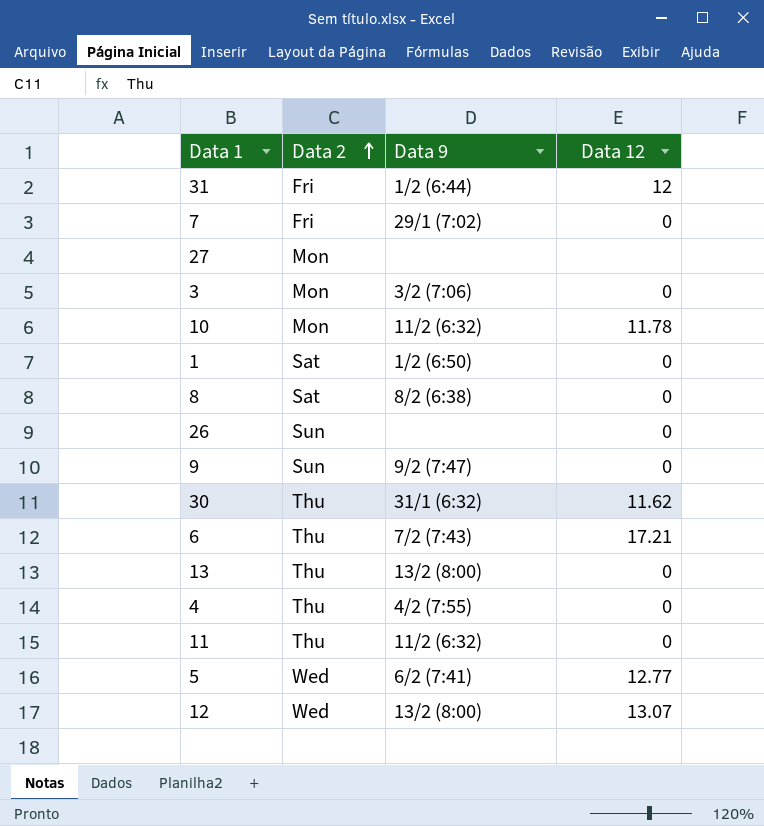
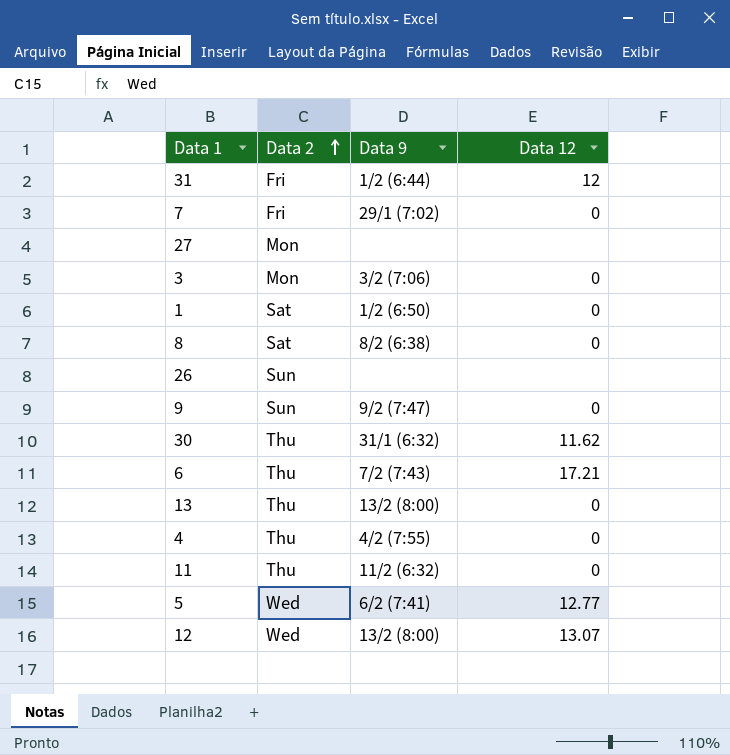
row 10: Mon | 11/2 (6:32) | 11.78 -> none
26 | Data 12: 0 -> none

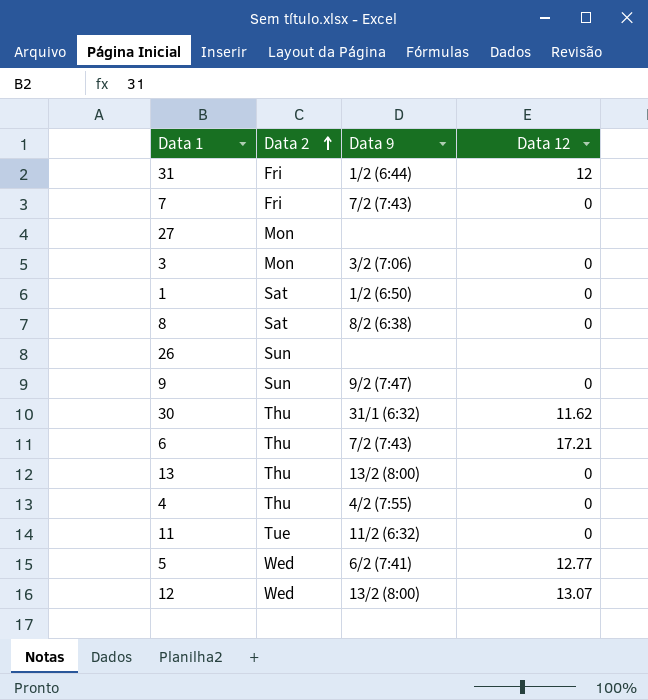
7 | Data 9: 29/1 (7:02) -> 7/2 (7:43)
11 | Data 2: Thu -> Tue

